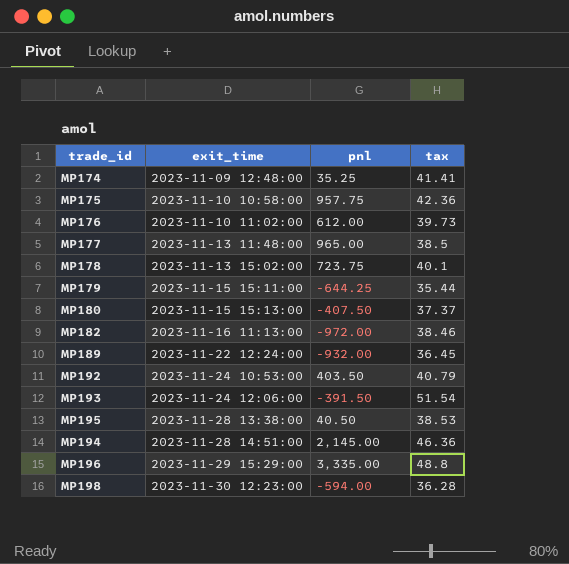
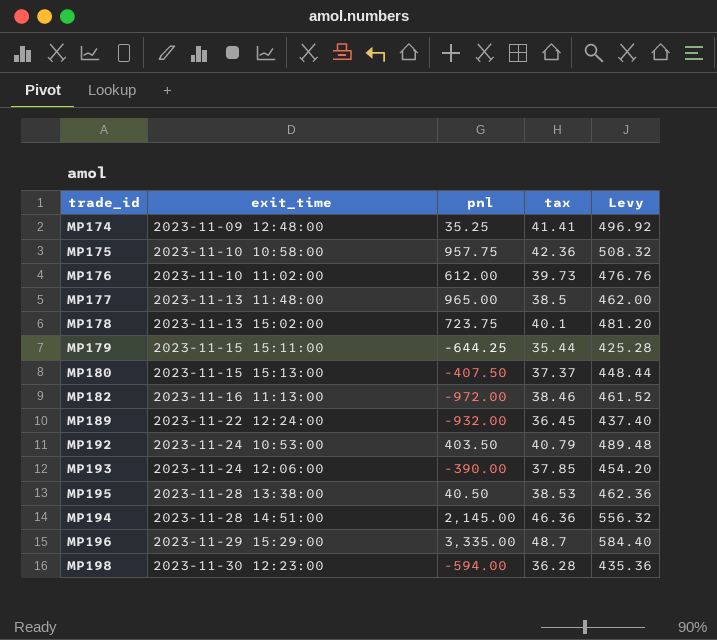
column Levy | formula: none -> [tax] * 12
MP193 | pnl: -391.50 -> -390.00
MP193 | tax: 51.54 -> 37.85
MP196 | tax: 48.8 -> 48.7

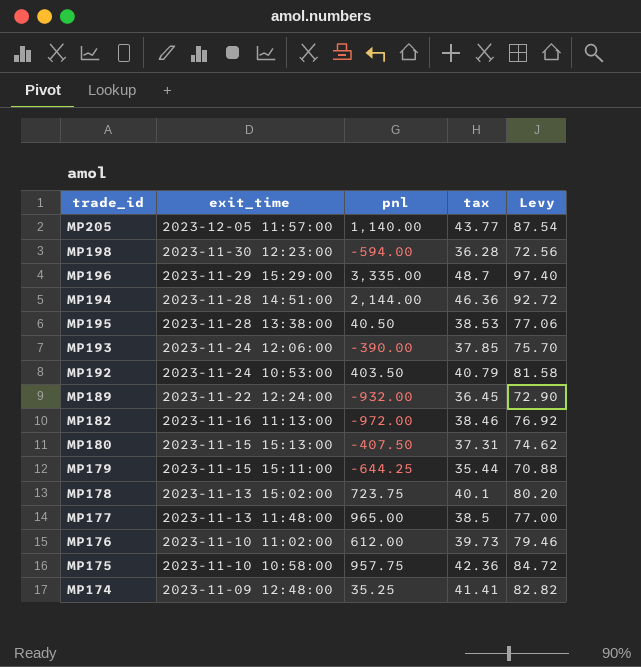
row order: exit_time ascending -> exit_time descending
column Levy | formula: [tax] * 12 -> [tax] * 2
row MP205: none -> 2023-12-05 11:57:00 | 1,140.00 | 43.77 | 87.54
MP194 | pnl: 2,145.00 -> 2,144.00
MP180 | tax: 37.37 -> 37.31

